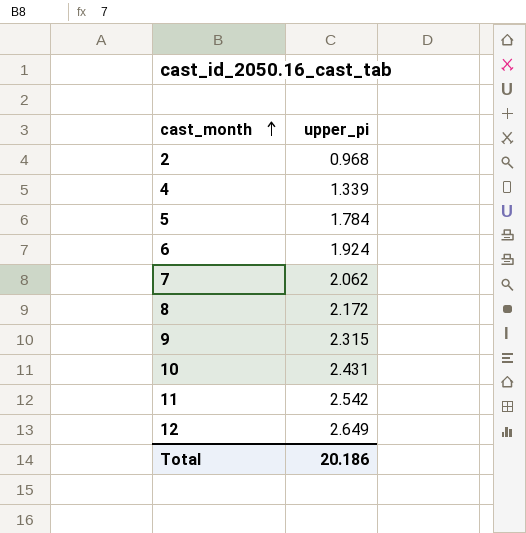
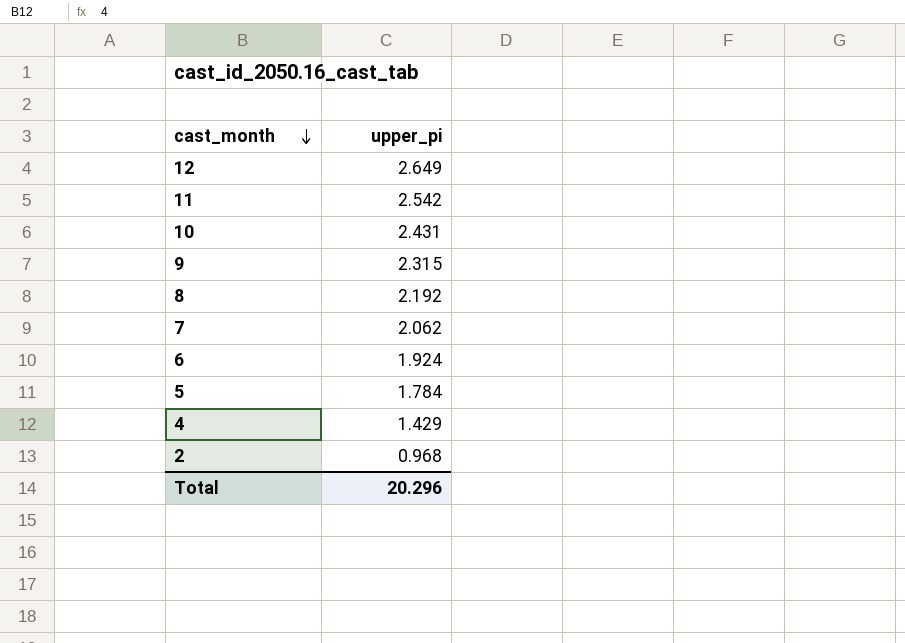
row order: cast_month ascending -> cast_month descending
8 | upper_pi: 2.172 -> 2.192
4 | upper_pi: 1.339 -> 1.429
Total | upper_pi: 20.186 -> 20.296

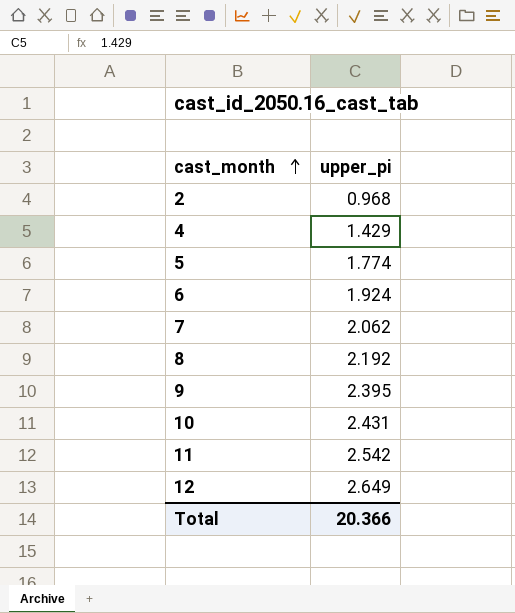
row order: cast_month descending -> cast_month ascending
5 | upper_pi: 1.784 -> 1.774
9 | upper_pi: 2.315 -> 2.395
Total | upper_pi: 20.296 -> 20.366

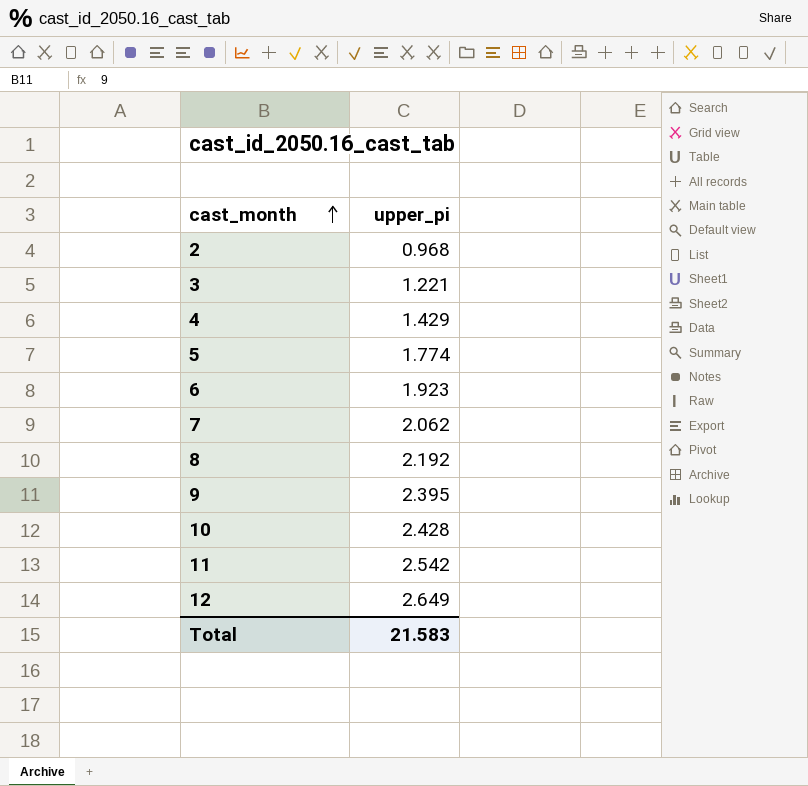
row 3: none -> 1.221
6 | upper_pi: 1.924 -> 1.923
10 | upper_pi: 2.431 -> 2.428
Total | upper_pi: 20.366 -> 21.583

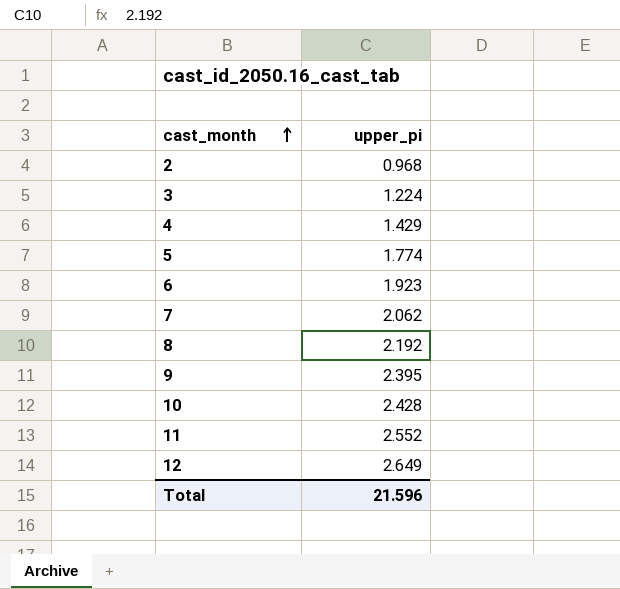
3 | upper_pi: 1.221 -> 1.224
11 | upper_pi: 2.542 -> 2.552
Total | upper_pi: 21.583 -> 21.596

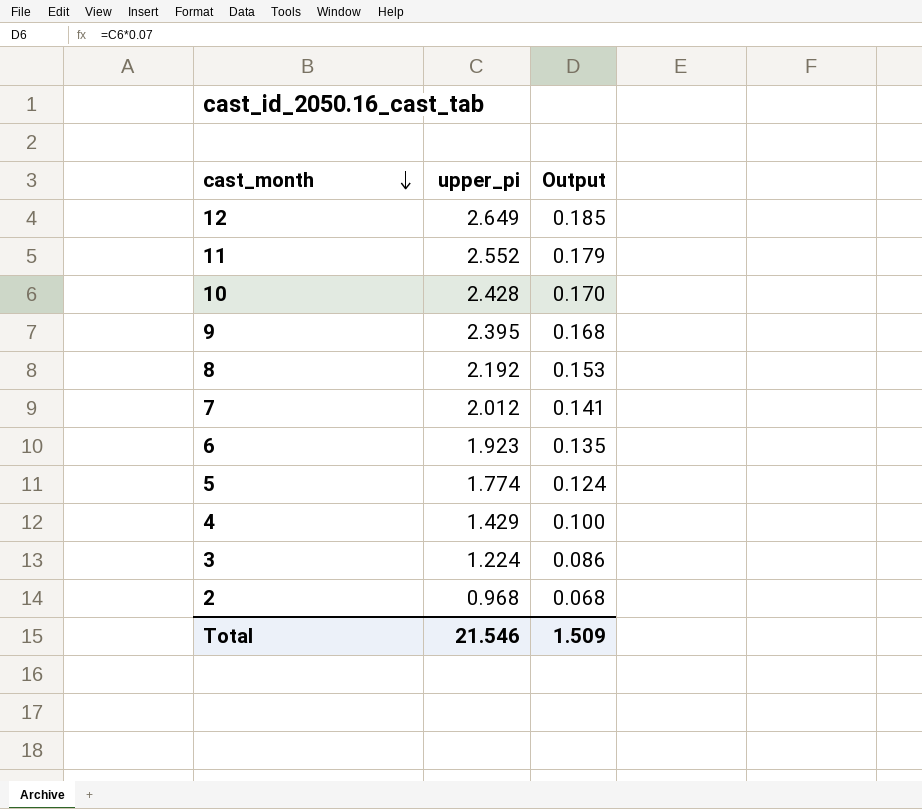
row order: cast_month ascending -> cast_month descending
column Output | formula: none -> [upper_pi] * 0.07
7 | upper_pi: 2.062 -> 2.012
Total | upper_pi: 21.596 -> 21.546

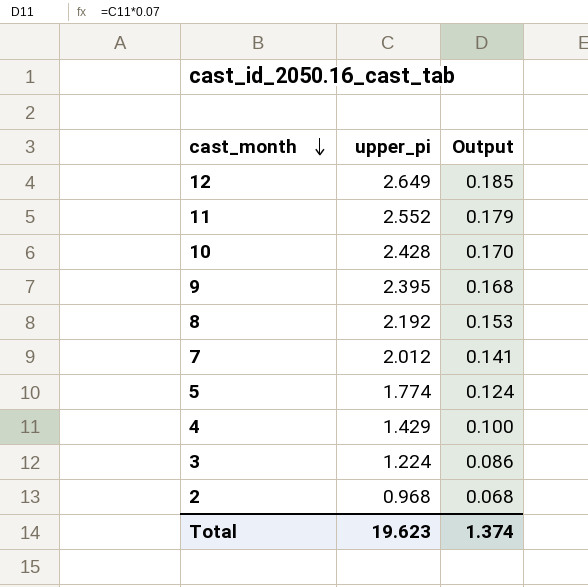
row 6: 1.923 | 0.135 -> none
Total | upper_pi: 21.546 -> 19.623
Total | Output: 1.509 -> 1.374

